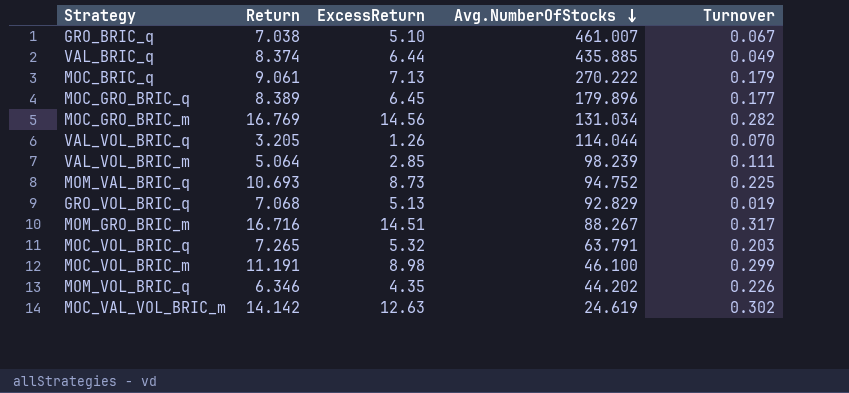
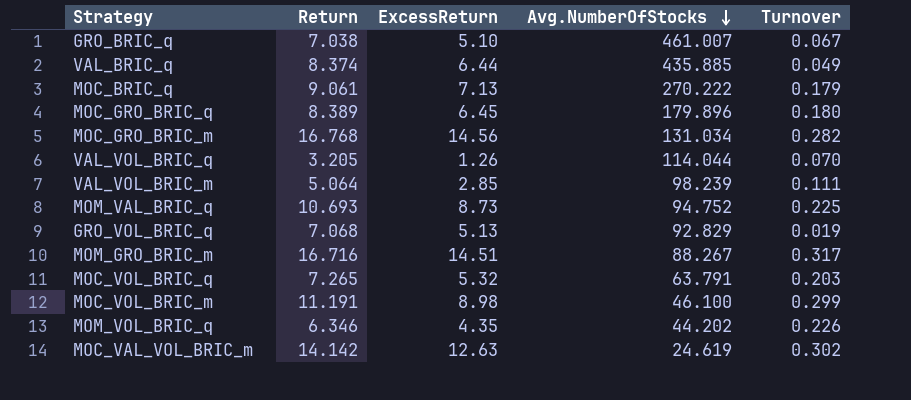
MOC_GRO_BRIC_q | Turnover: 0.177 -> 0.180
MOC_GRO_BRIC_m | Return: 16.769 -> 16.768

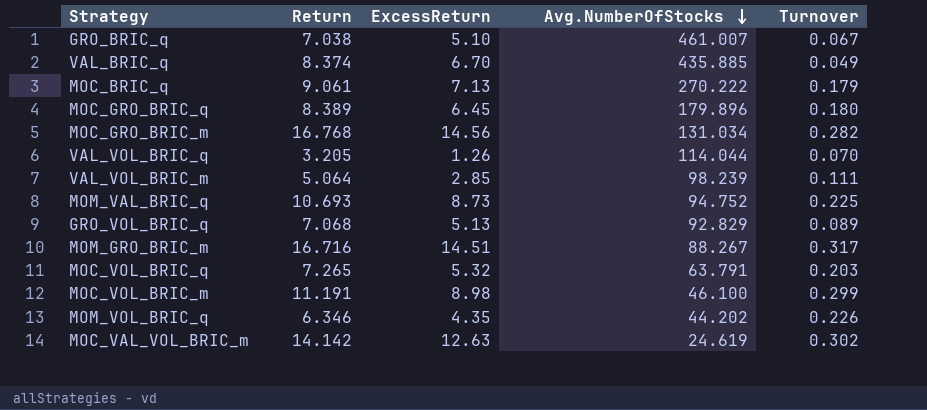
VAL_BRIC_q | ExcessReturn: 6.44 -> 6.70
GRO_VOL_BRIC_q | Turnover: 0.019 -> 0.089

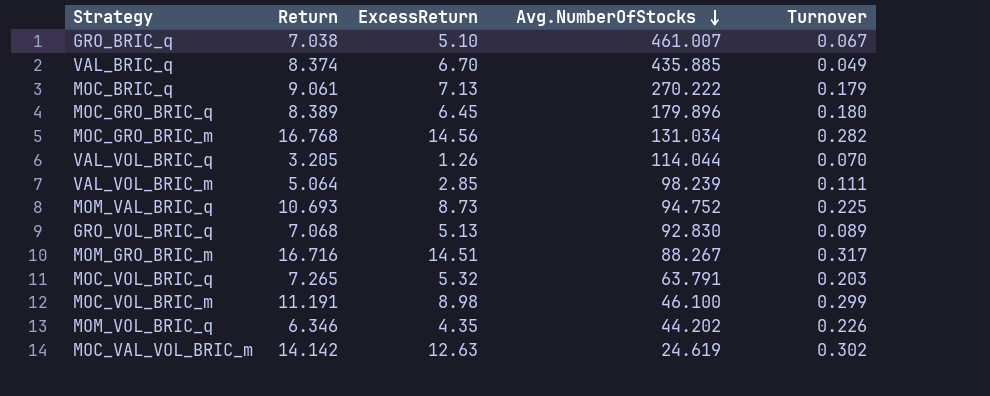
GRO_VOL_BRIC_q | Avg.NumberOfStocks: 92.829 -> 92.830

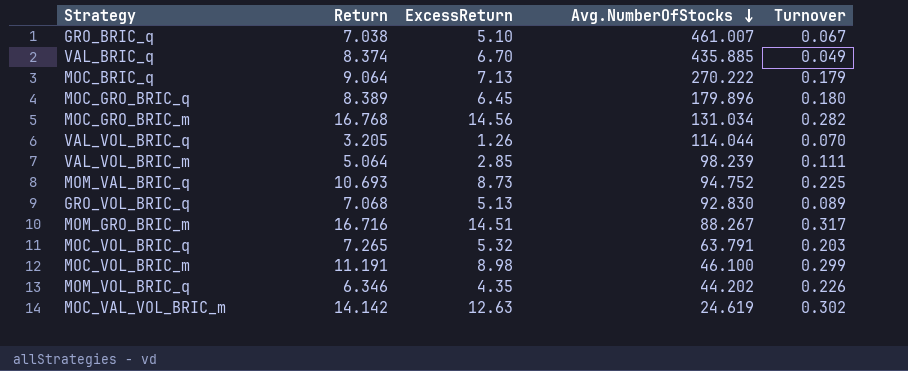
MOC_BRIC_q | Return: 9.061 -> 9.064

